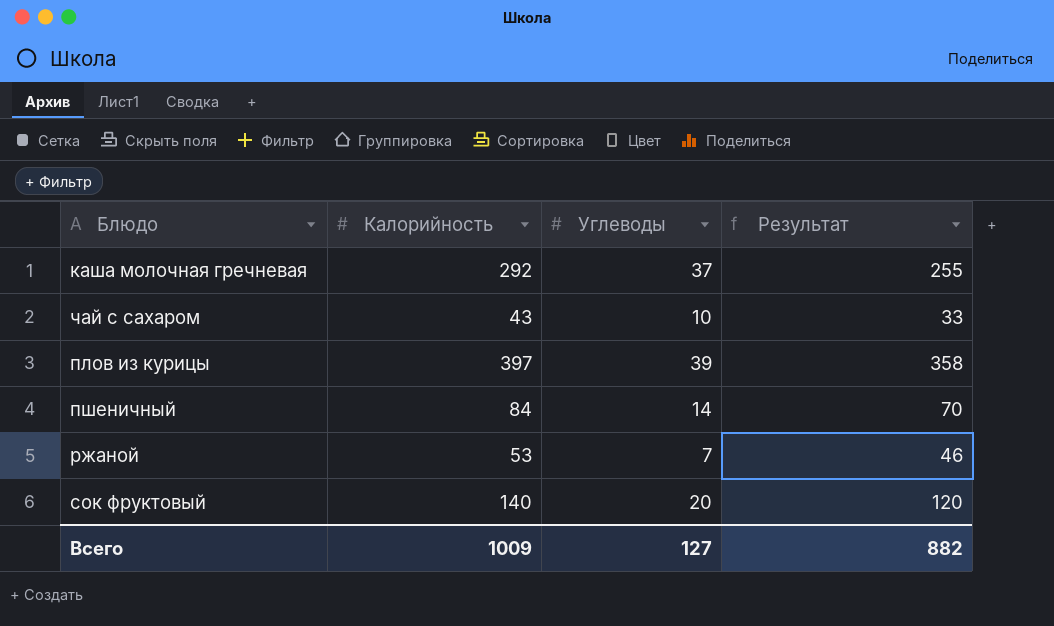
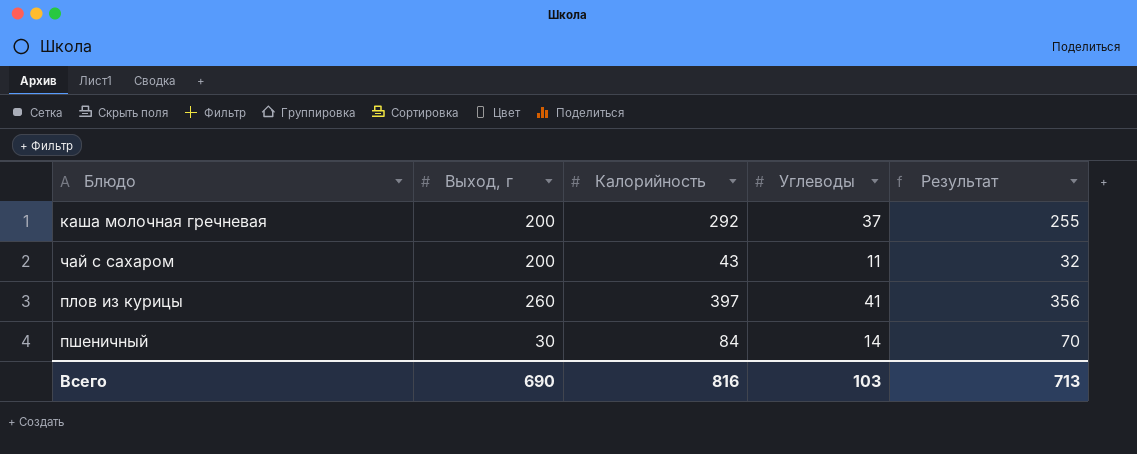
column Выход, г | position: none -> 2
row ржаной: 53 | 7 | 46 -> none
row сок фруктовый: 140 | 20 | 120 -> none
чай с сахаром | Углеводы: 10 -> 11
чай с сахаром | Результат: 33 -> 32
плов из курицы | Углеводы: 39 -> 41
плов из курицы | Результат: 358 -> 356
Всего | Калорийность: 1009 -> 816
Всего | Углеводы: 127 -> 103
Всего | Результат: 882 -> 713

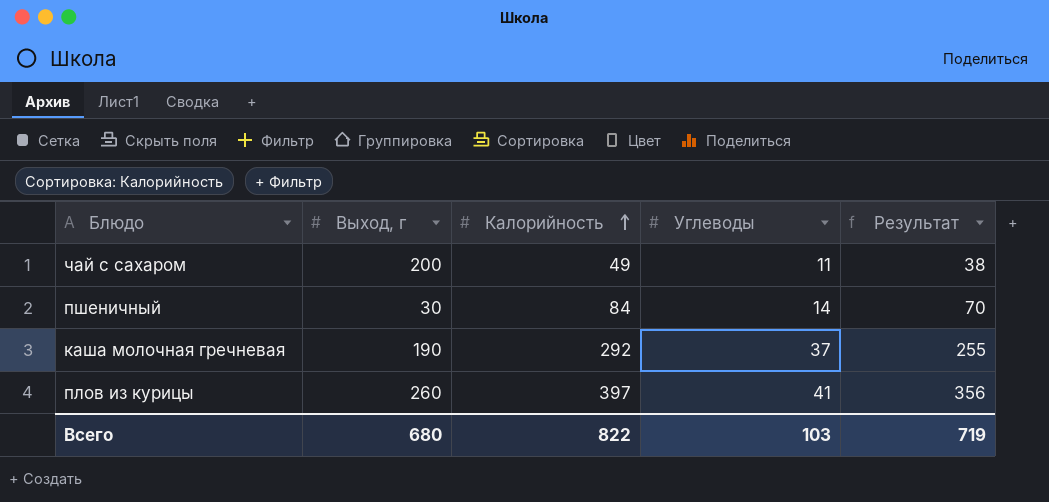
row order: none -> Калорийность ascending
чай с сахаром | Калорийность: 43 -> 49
чай с сахаром | Результат: 32 -> 38
каша молочная гречневая | Выход, г: 200 -> 190
Всего | Выход, г: 690 -> 680
Всего | Калорийность: 816 -> 822
Всего | Результат: 713 -> 719

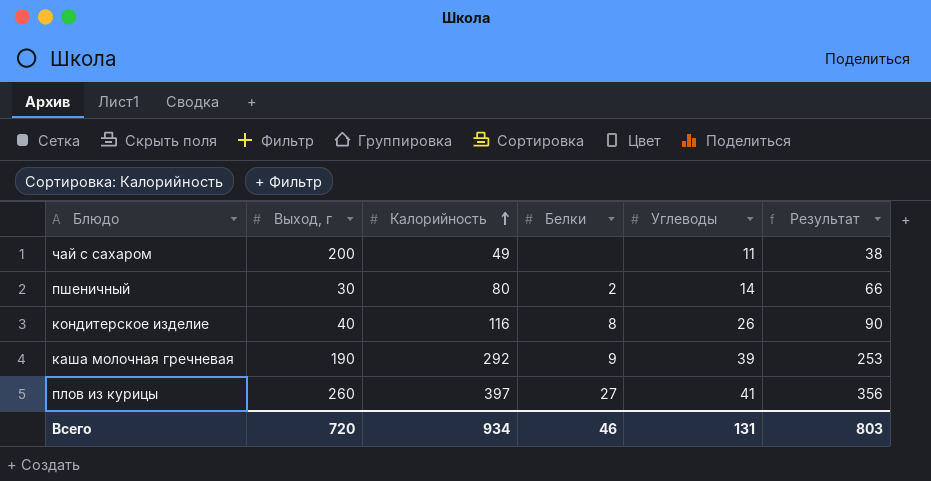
column Белки | position: none -> 4
пшеничный | Калорийность: 84 -> 80
пшеничный | Результат: 70 -> 66
row кондитерское изделие: none -> 40 | 116 | 8 | 26 | 90
каша молочная гречневая | Углеводы: 37 -> 39
каша молочная гречневая | Результат: 255 -> 253
Всего | Выход, г: 680 -> 720
Всего | Калорийность: 822 -> 934
Всего | Углеводы: 103 -> 131
Всего | Результат: 719 -> 803

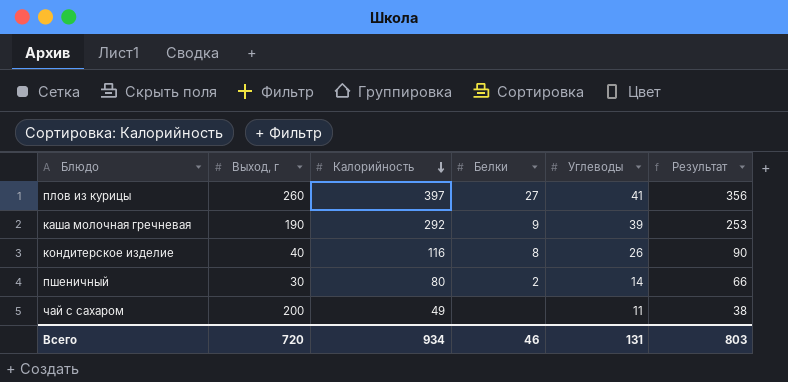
row order: Калорийность ascending -> Калорийность descending

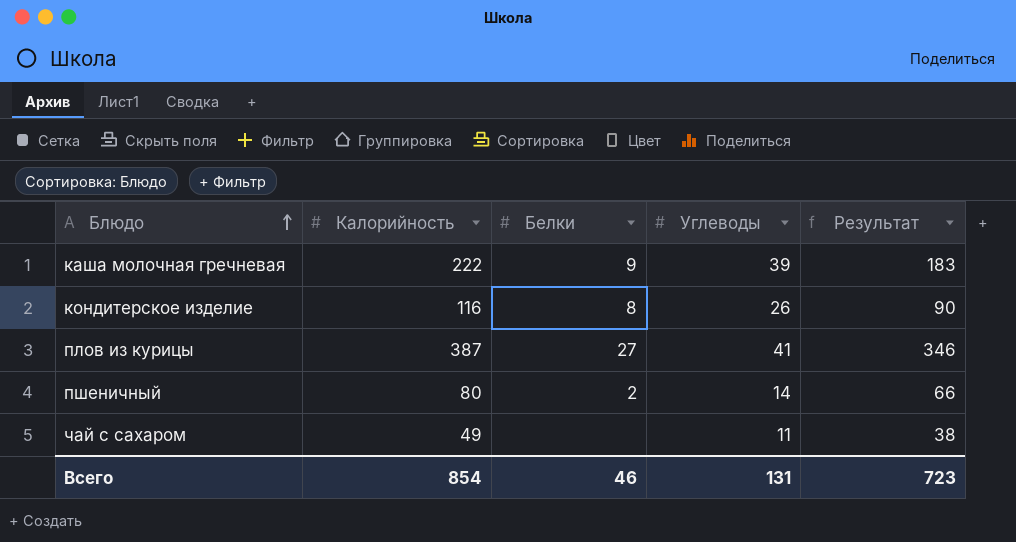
row order: Калорийность descending -> Блюдо ascending
column Выход, г | position: 2 -> none
каша молочная гречневая | Калорийность: 292 -> 222
каша молочная гречневая | Результат: 253 -> 183
плов из курицы | Калорийность: 397 -> 387
плов из курицы | Результат: 356 -> 346
Всего | Калорийность: 934 -> 854
Всего | Результат: 803 -> 723

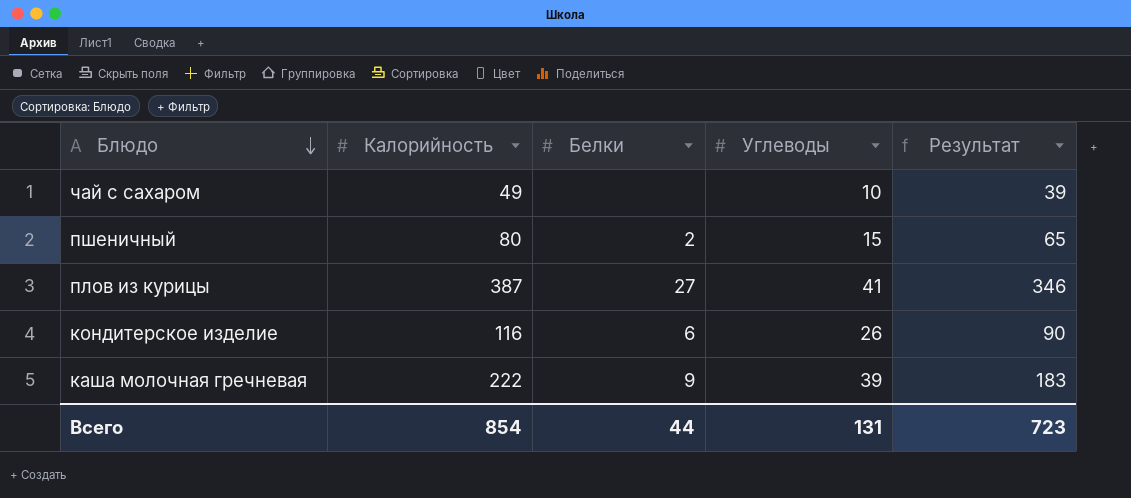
row order: Блюдо ascending -> Блюдо descending
чай с сахаром | Углеводы: 11 -> 10
чай с сахаром | Результат: 38 -> 39
пшеничный | Углеводы: 14 -> 15
пшеничный | Результат: 66 -> 65
кондитерское изделие | Белки: 8 -> 6
Всего | Белки: 46 -> 44

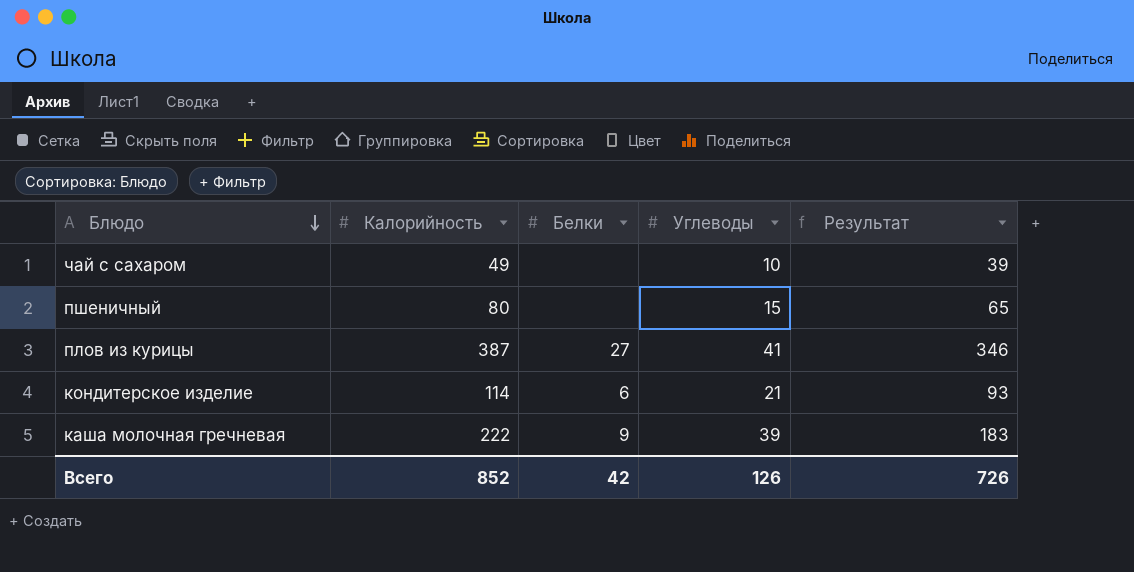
пшеничный | Белки: 2 -> none
кондитерское изделие | Калорийность: 116 -> 114
кондитерское изделие | Углеводы: 26 -> 21
кондитерское изделие | Результат: 90 -> 93
Всего | Калорийность: 854 -> 852
Всего | Белки: 44 -> 42
Всего | Углеводы: 131 -> 126
Всего | Результат: 723 -> 726

